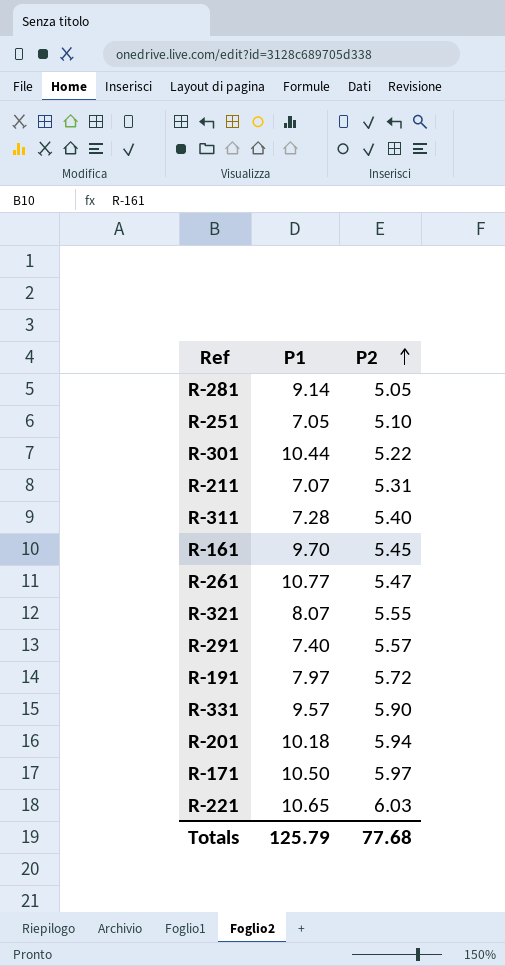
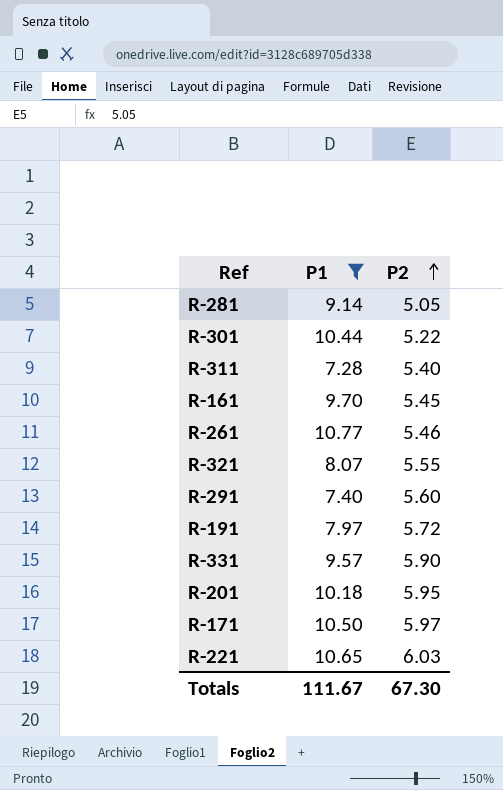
filter: none -> P1 >= 7.28
R-261 | P2: 5.47 -> 5.46
R-291 | P2: 5.57 -> 5.60
R-201 | P2: 5.94 -> 5.95
Totals | P1: 125.79 -> 111.67
Totals | P2: 77.68 -> 67.30

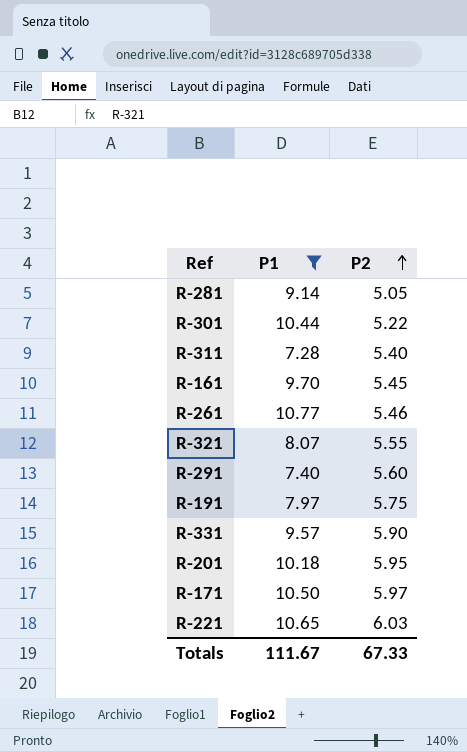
R-191 | P2: 5.72 -> 5.75
Totals | P2: 67.30 -> 67.33

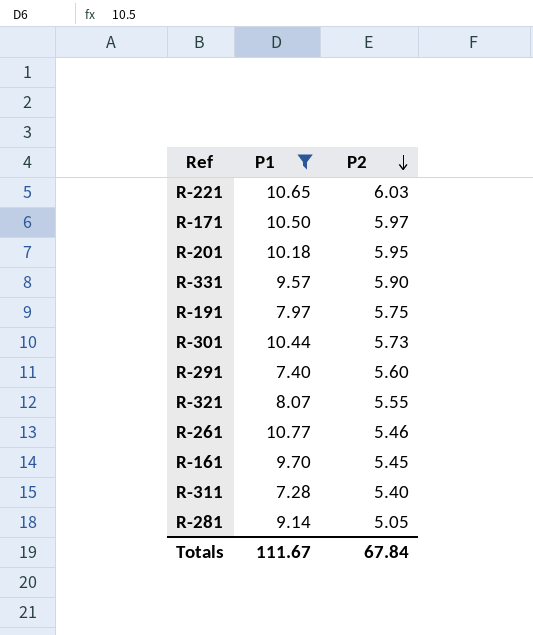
row order: P2 ascending -> P2 descending
R-301 | P2: 5.22 -> 5.73
Totals | P2: 67.33 -> 67.84

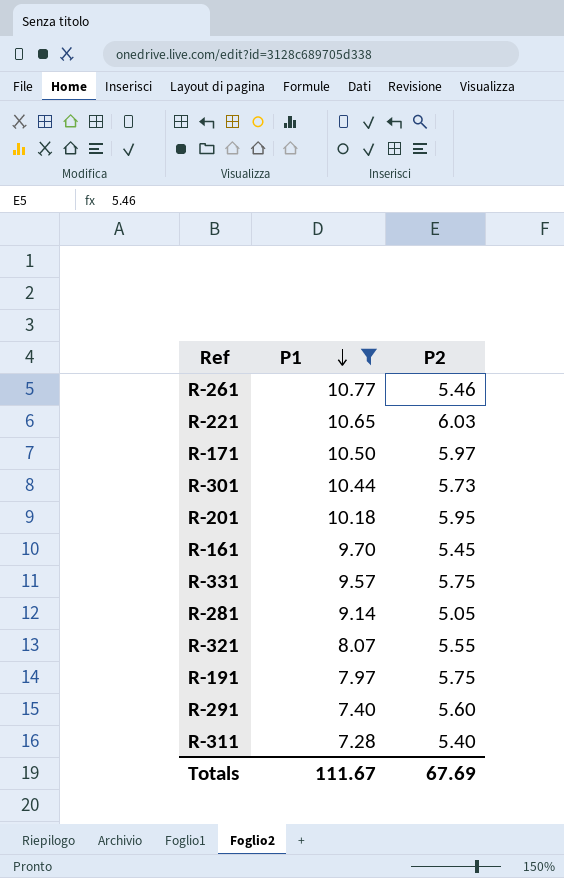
row order: P2 descending -> P1 descending
R-331 | P2: 5.90 -> 5.75
Totals | P2: 67.84 -> 67.69

